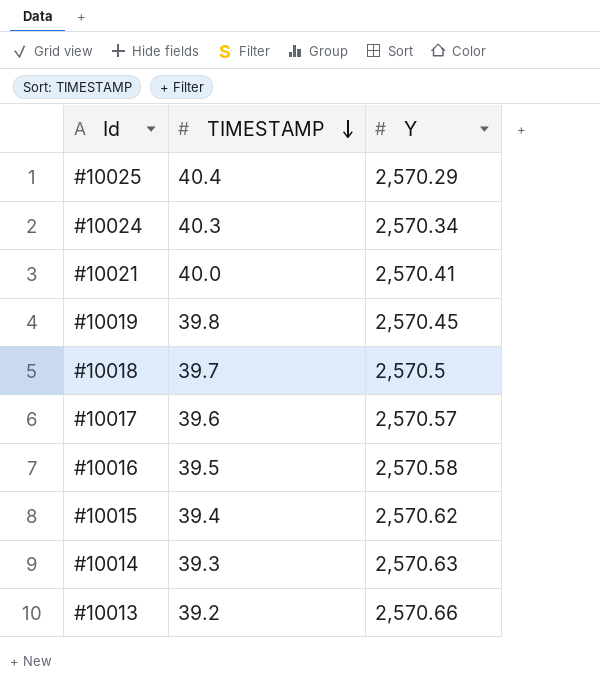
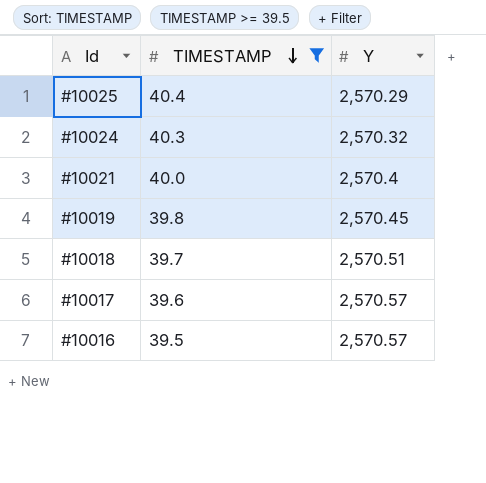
filter: none -> TIMESTAMP >= 39.5
#10024 | Y: 2,570.34 -> 2,570.32
#10021 | Y: 2,570.41 -> 2,570.4
#10018 | Y: 2,570.5 -> 2,570.51
#10016 | Y: 2,570.58 -> 2,570.57

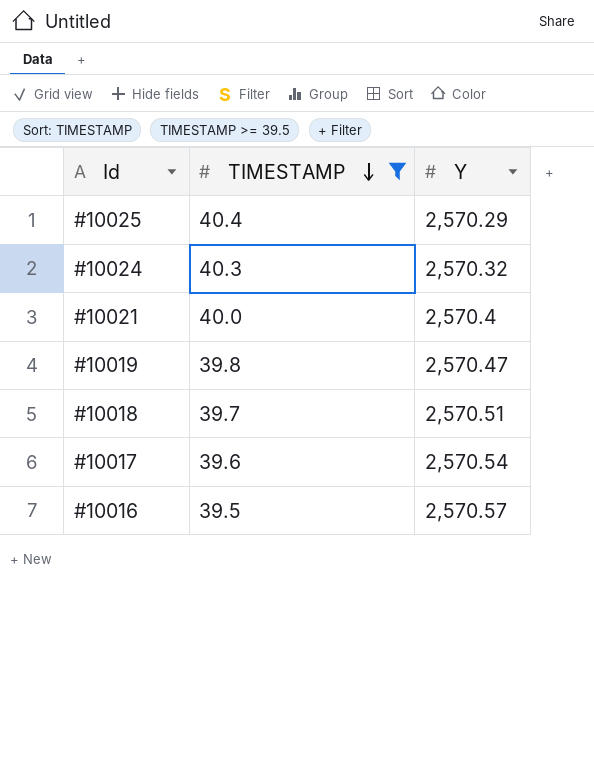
#10019 | Y: 2,570.45 -> 2,570.47
#10017 | Y: 2,570.57 -> 2,570.54

